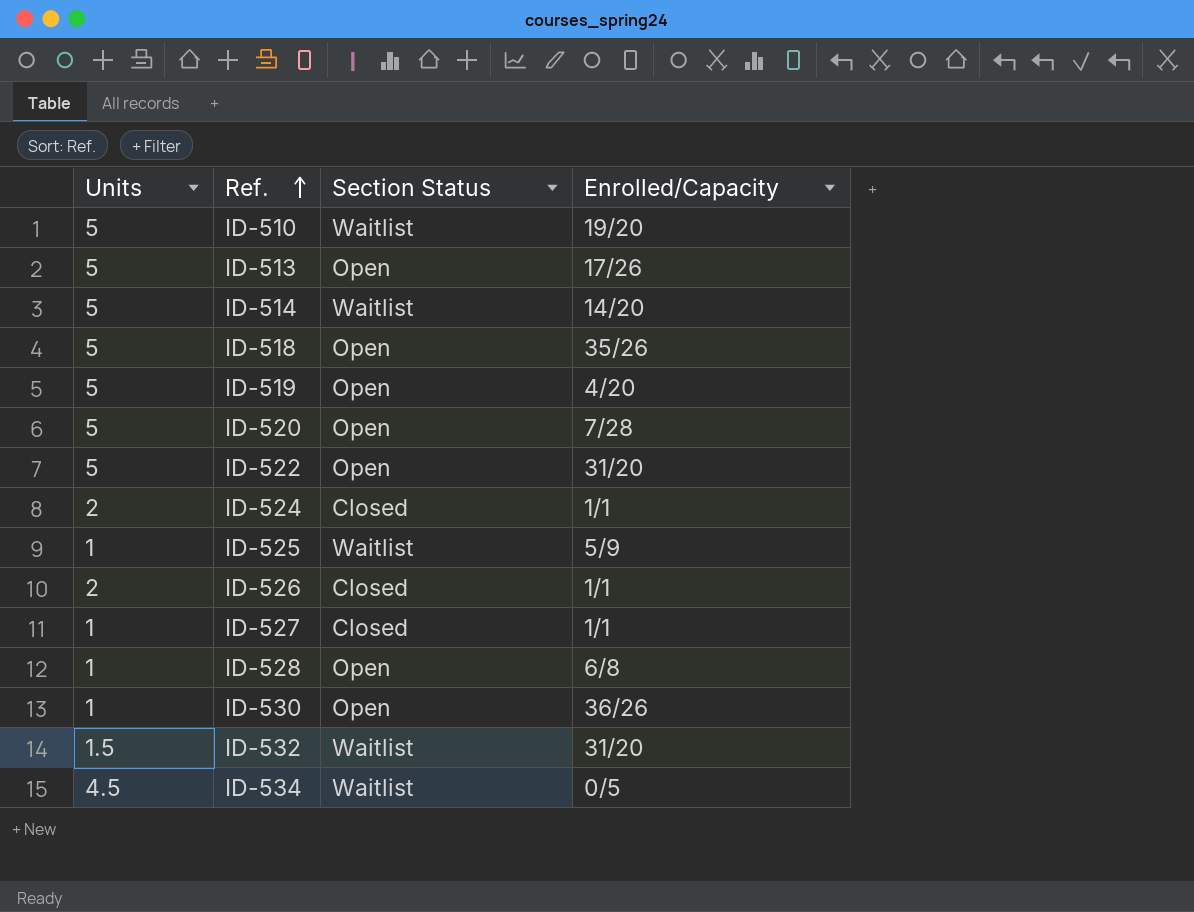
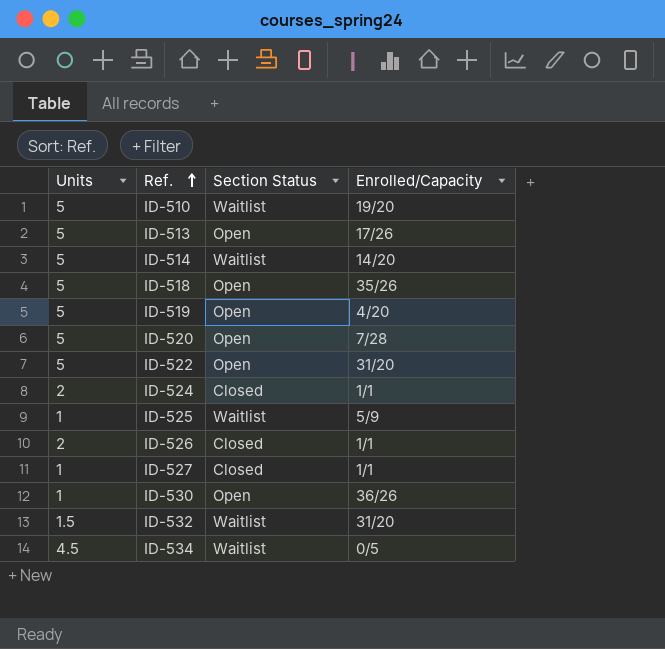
row ID-528: 1 | Open | 6/8 -> none

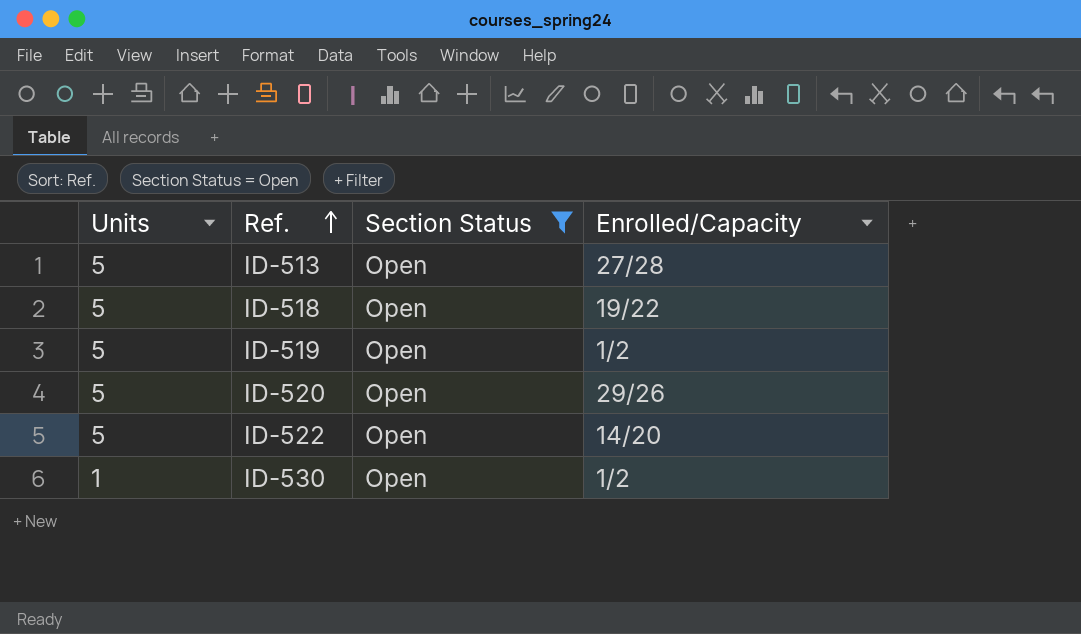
filter: none -> Section Status = Open
ID-513 | Enrolled/Capacity: 17/26 -> 27/28
ID-518 | Enrolled/Capacity: 35/26 -> 19/22
ID-519 | Enrolled/Capacity: 4/20 -> 1/2
ID-520 | Enrolled/Capacity: 7/28 -> 29/26
ID-522 | Enrolled/Capacity: 31/20 -> 14/20
ID-530 | Enrolled/Capacity: 36/26 -> 1/2

